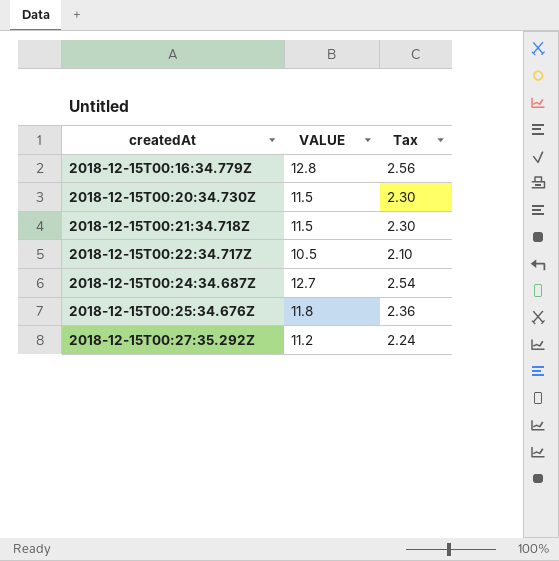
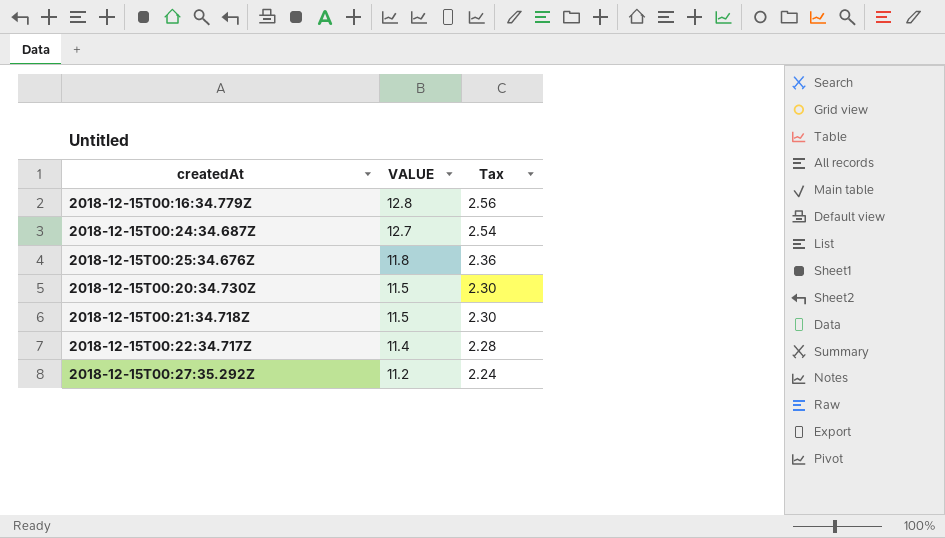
row order: createdAt ascending -> VALUE descending
2018-12-15T00:22:34.717Z | VALUE: 10.5 -> 11.4
2018-12-15T00:22:34.717Z | Tax: 2.10 -> 2.28

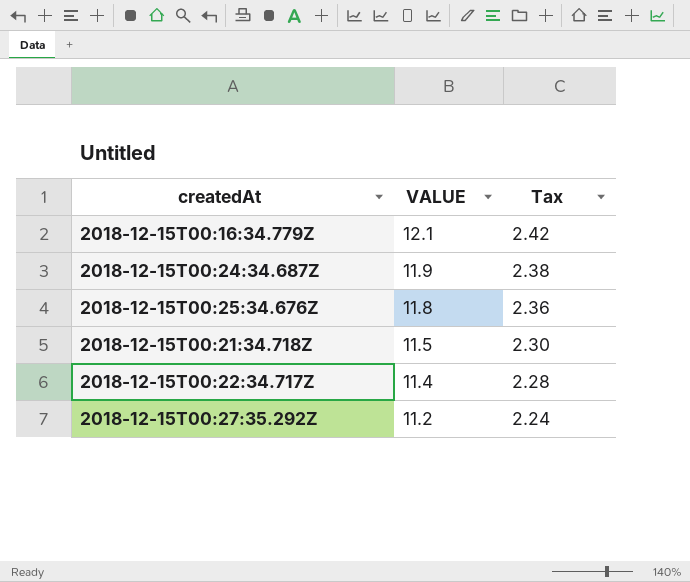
row 2018-12-15T00:20:34.730Z: 11.5 | 2.30 -> none
2018-12-15T00:16:34.779Z | VALUE: 12.8 -> 12.1
2018-12-15T00:16:34.779Z | Tax: 2.56 -> 2.42
2018-12-15T00:24:34.687Z | VALUE: 12.7 -> 11.9
2018-12-15T00:24:34.687Z | Tax: 2.54 -> 2.38

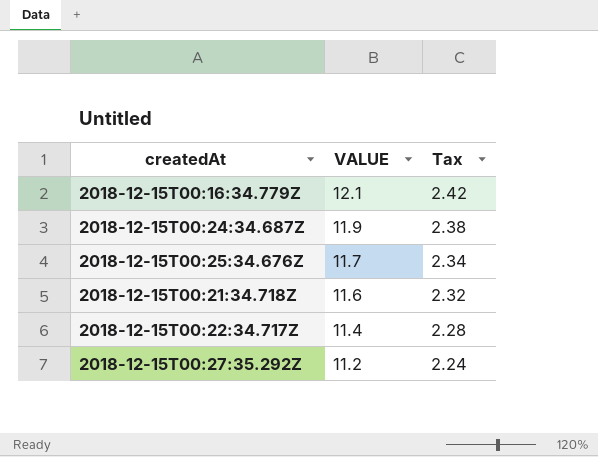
2018-12-15T00:25:34.676Z | VALUE: 11.8 -> 11.7
2018-12-15T00:25:34.676Z | Tax: 2.36 -> 2.34
2018-12-15T00:21:34.718Z | VALUE: 11.5 -> 11.6
2018-12-15T00:21:34.718Z | Tax: 2.30 -> 2.32

